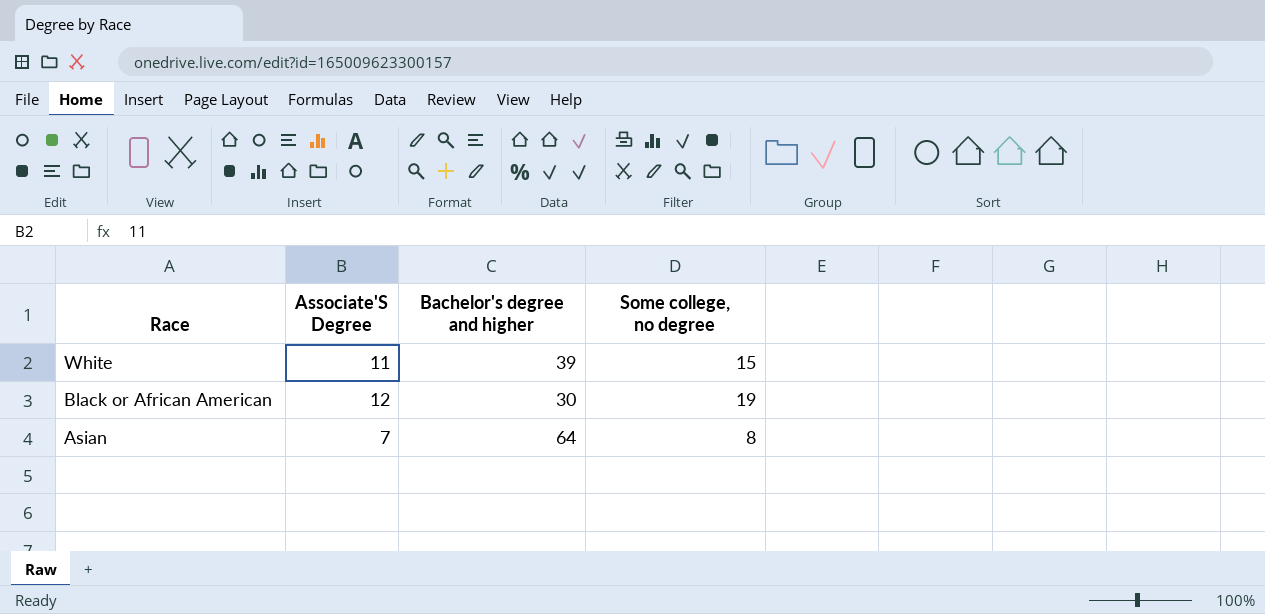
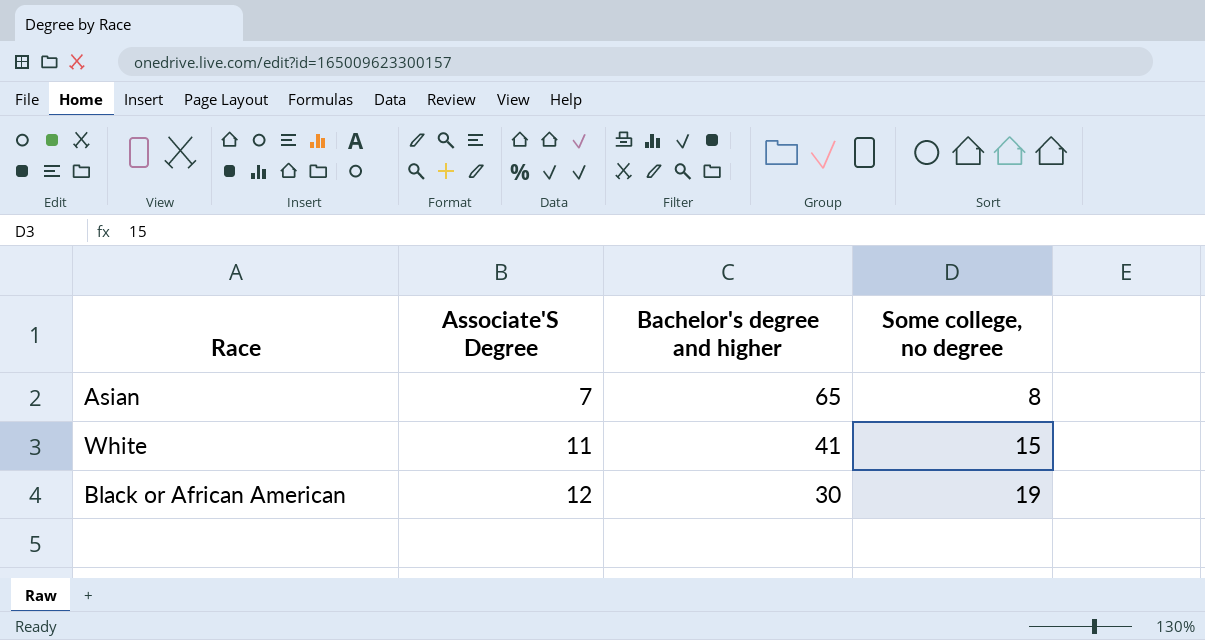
row order: Race descending -> Associate'S Degree ascending
Asian | Bachelor's degree and higher: 64 -> 65
White | Bachelor's degree and higher: 39 -> 41

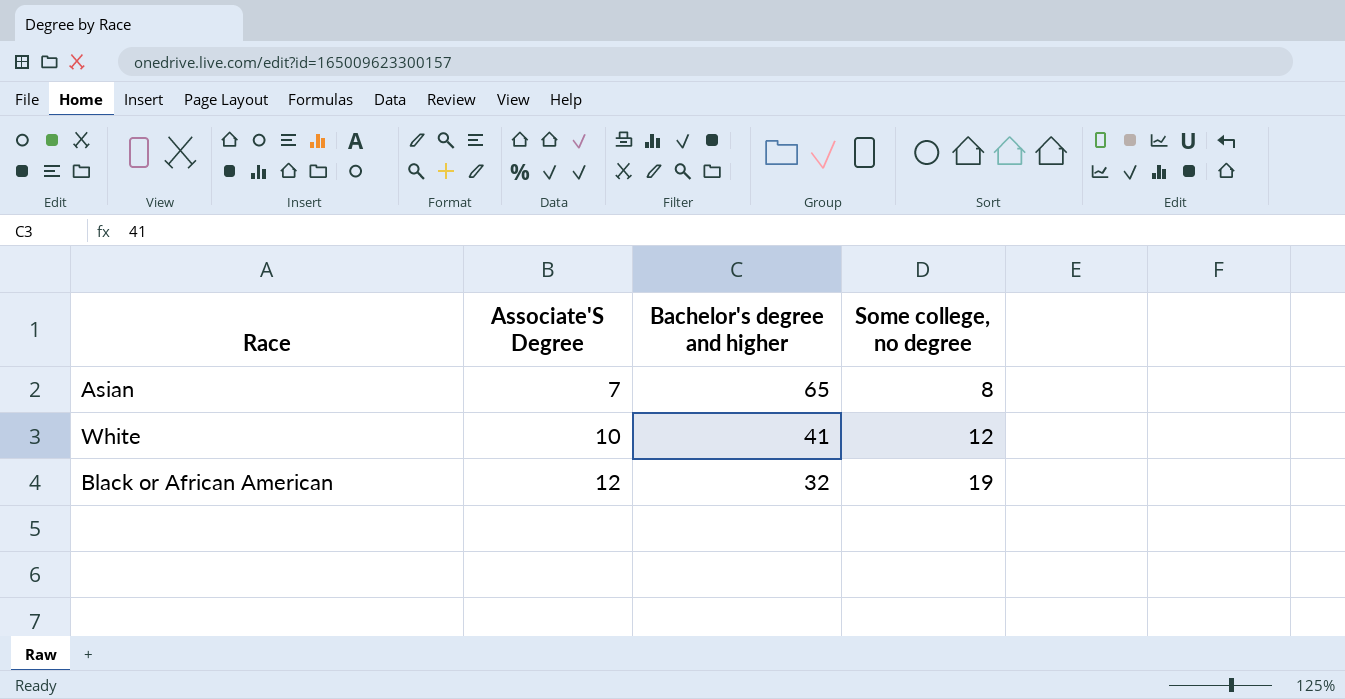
White | Associate'S Degree: 11 -> 10
White | Some college, no degree: 15 -> 12
Black or African American | Bachelor's degree and higher: 30 -> 32

